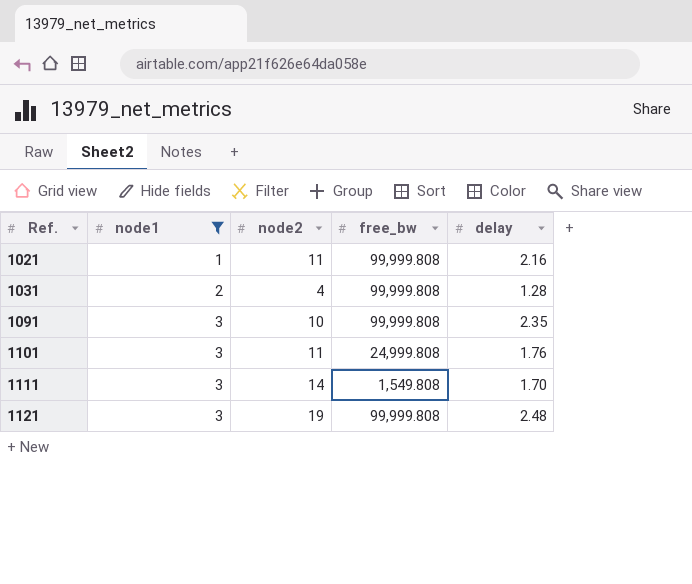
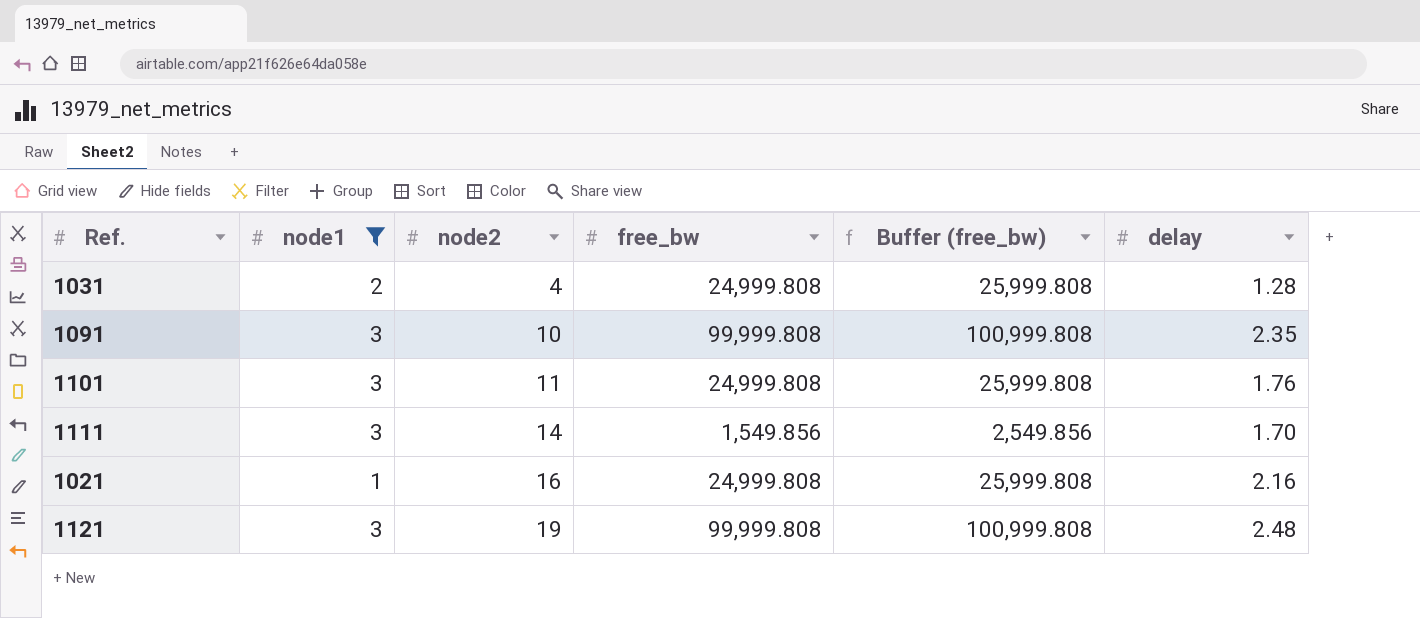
row order: Ref. ascending -> node2 ascending
column Buffer (free_bw) | formula: none -> [free_bw] + 1000
1031 | free_bw: 99,999.808 -> 24,999.808
1111 | free_bw: 1,549.808 -> 1,549.856
1021 | node2: 11 -> 16
1021 | free_bw: 99,999.808 -> 24,999.808

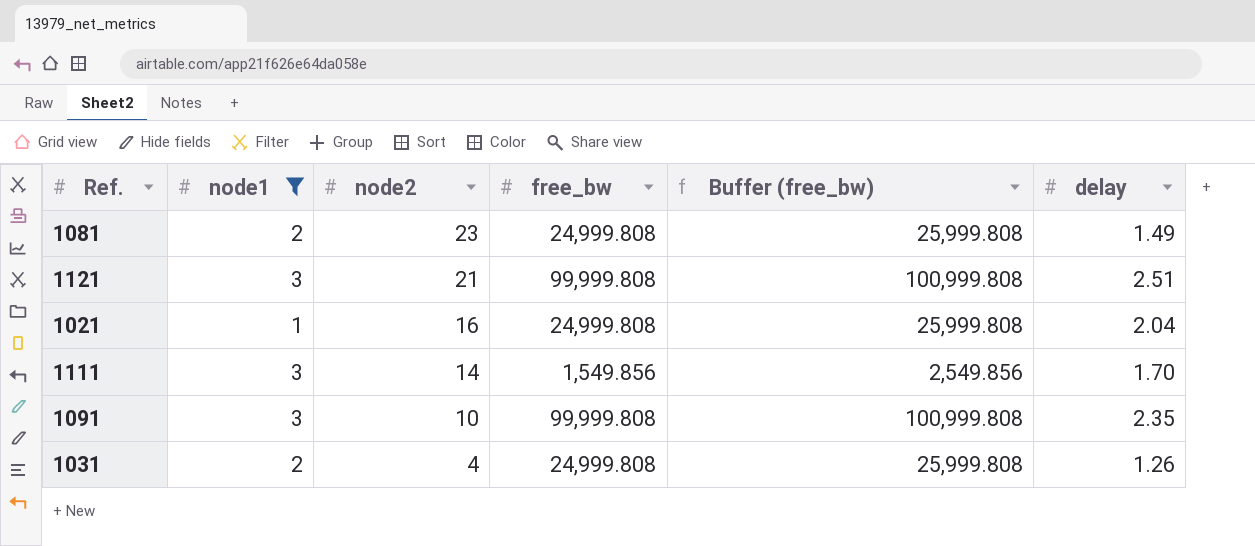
row order: node2 ascending -> node2 descending
row 1101: 3 | 11 | 24,999.808 | 25,999.808 | 1.76 -> none
row 1081: none -> 2 | 23 | 24,999.808 | 25,999.808 | 1.49
1121 | node2: 19 -> 21
1121 | delay: 2.48 -> 2.51
1021 | delay: 2.16 -> 2.04
1031 | delay: 1.28 -> 1.26

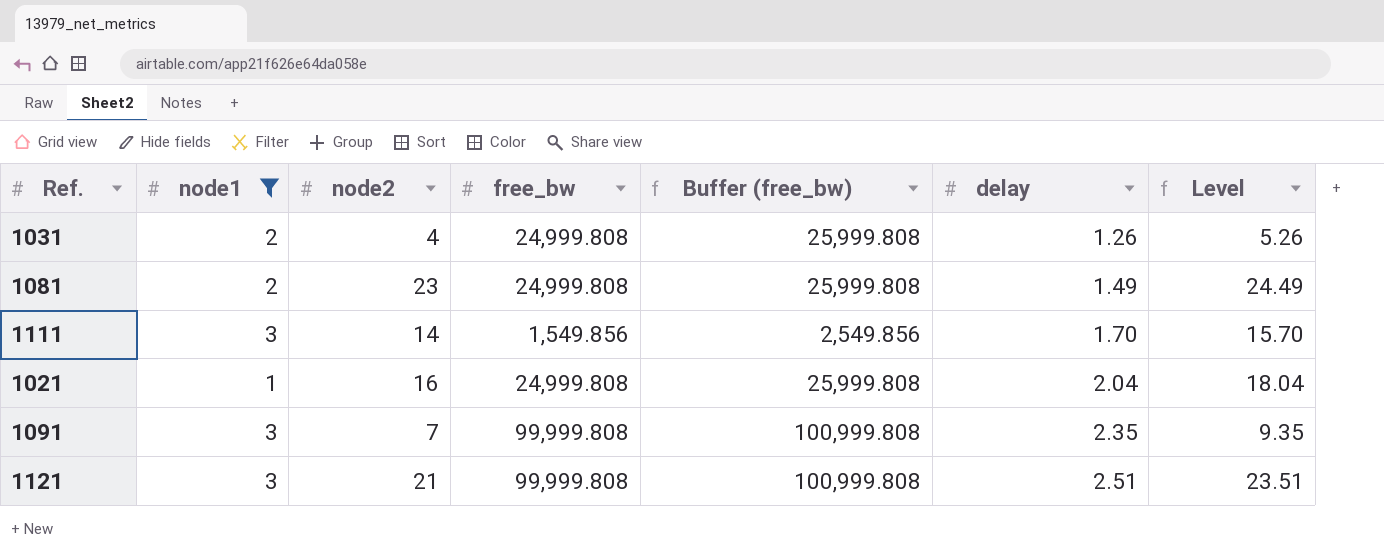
row order: node2 descending -> delay ascending
column Level | formula: none -> [node2] + [delay]
1091 | node2: 10 -> 7

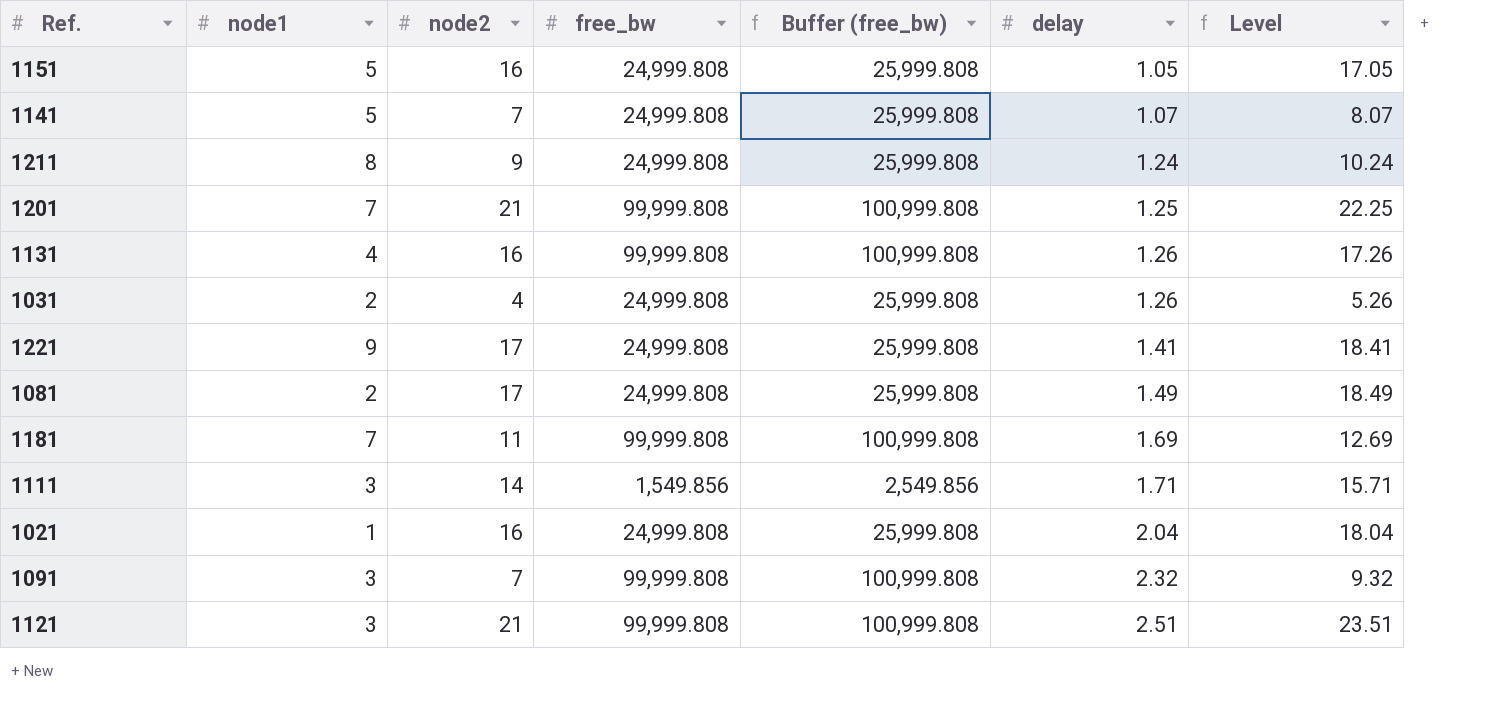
filter: node1 <= 3 -> none
1081 | node2: 23 -> 17
1081 | Level: 24.49 -> 18.49
1111 | delay: 1.70 -> 1.71
1111 | Level: 15.70 -> 15.71
1091 | delay: 2.35 -> 2.32
1091 | Level: 9.35 -> 9.32

